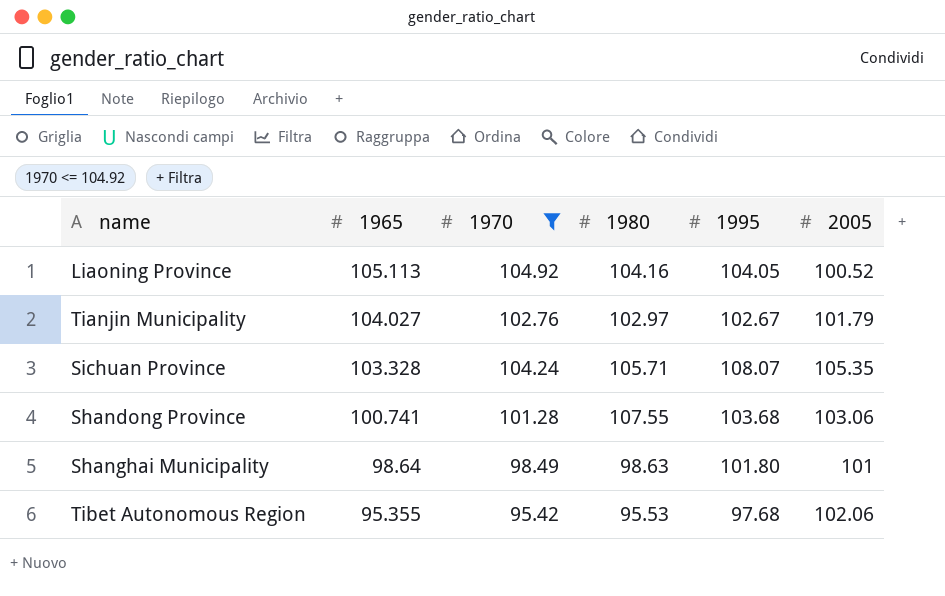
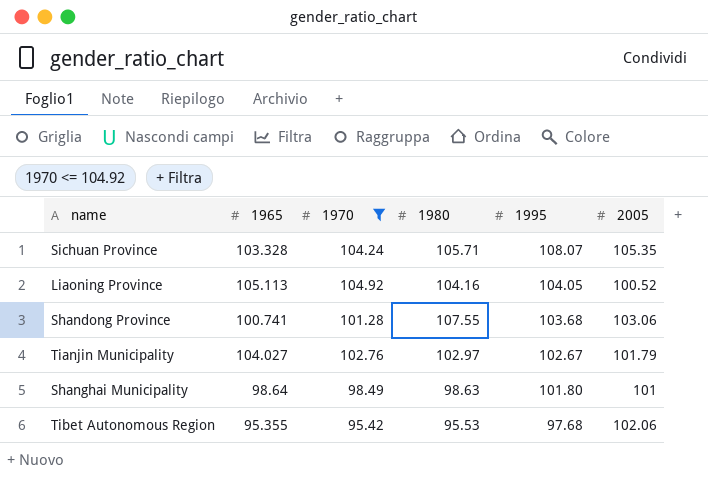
row order: 1965 descending -> 1995 descending

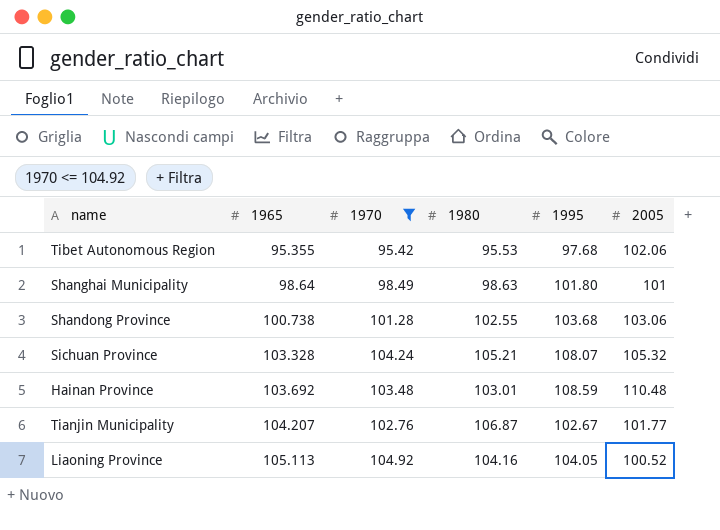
row order: 1995 descending -> 1965 ascending
Shandong Province | 1965: 100.741 -> 100.738
Shandong Province | 1980: 107.55 -> 102.55
Sichuan Province | 1980: 105.71 -> 105.21
Sichuan Province | 2005: 105.35 -> 105.32
row Hainan Province: none -> 103.692 | 103.48 | 103.01 | 108.59 | 110.48
Tianjin Municipality | 1965: 104.027 -> 104.207
Tianjin Municipality | 1980: 102.97 -> 106.87
Tianjin Municipality | 2005: 101.79 -> 101.77

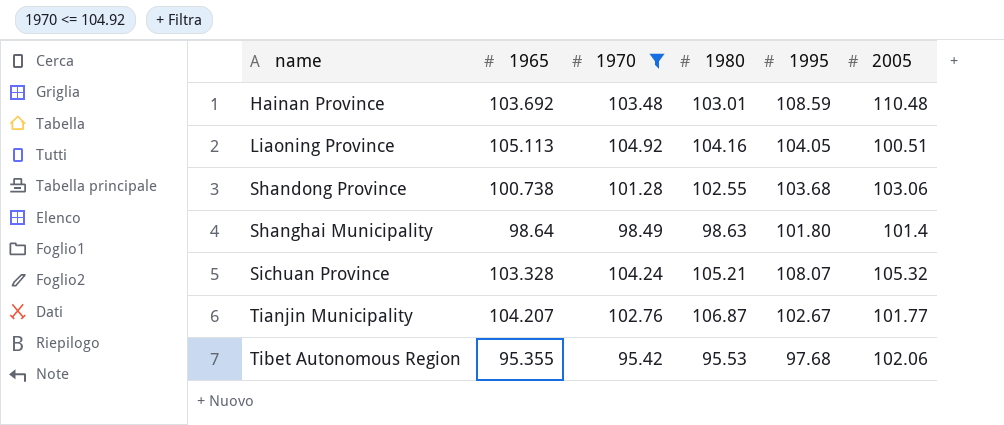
row order: 1965 ascending -> name ascending
Liaoning Province | 2005: 100.52 -> 100.51
Shanghai Municipality | 2005: 101 -> 101.4

